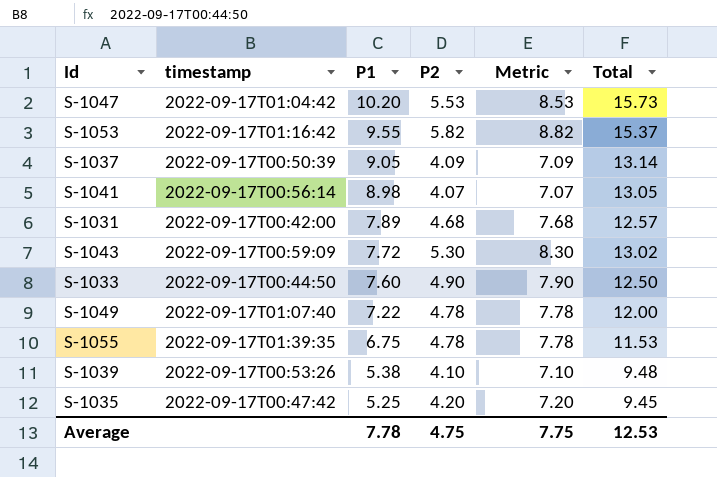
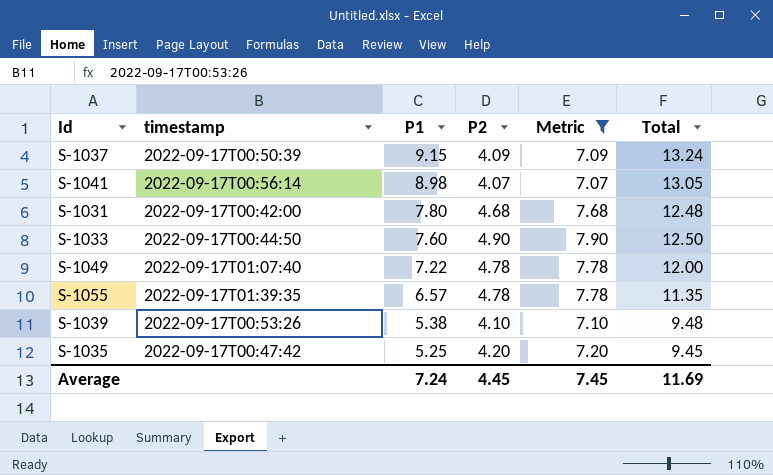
filter: none -> Metric <= 7.90
S-1037 | P1: 9.05 -> 9.15
S-1037 | Total: 13.14 -> 13.24
S-1031 | P1: 7.89 -> 7.80
S-1031 | Total: 12.57 -> 12.48
S-1055 | P1: 6.75 -> 6.57
S-1055 | Total: 11.53 -> 11.35
Average | P1: 7.78 -> 7.24
Average | P2: 4.75 -> 4.45
Average | Metric: 7.75 -> 7.45
Average | Total: 12.53 -> 11.69

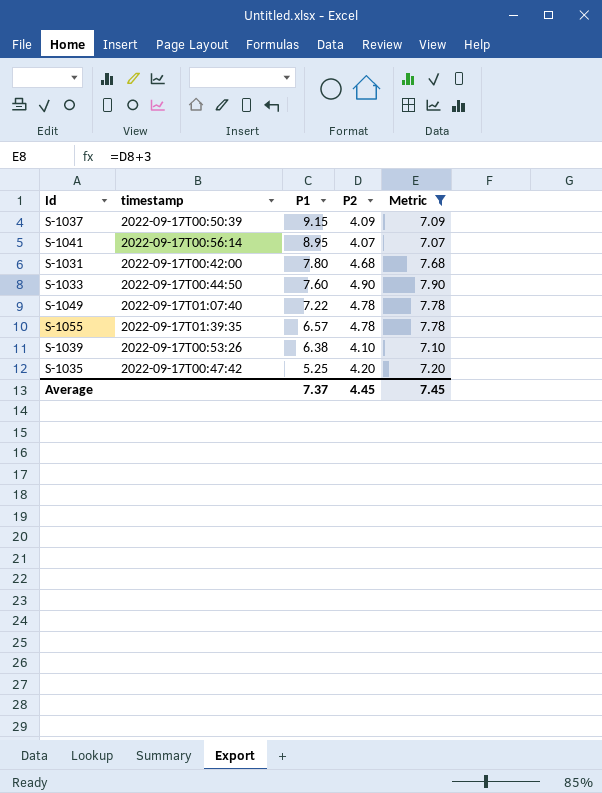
column Total | formula: [P1] + [P2] -> none
S-1041 | P1: 8.98 -> 8.95
S-1039 | P1: 5.38 -> 6.38
Average | P1: 7.24 -> 7.37

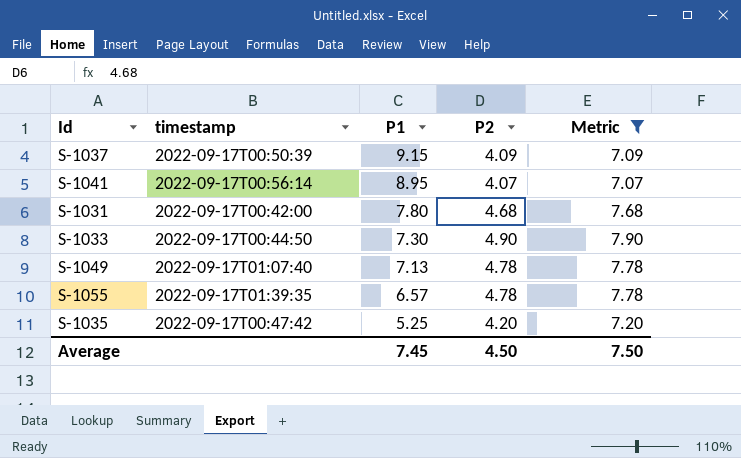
row S-1039: 2022-09-17T00:53:26 | 6.38 | 4.10 | 7.10 -> none
S-1033 | P1: 7.60 -> 7.30
S-1049 | P1: 7.22 -> 7.13
Average | P1: 7.37 -> 7.45
Average | P2: 4.45 -> 4.50
Average | Metric: 7.45 -> 7.50

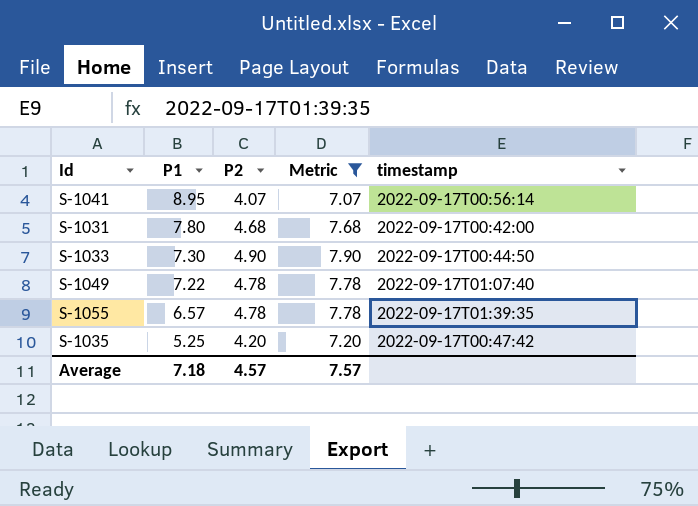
column timestamp | position: 2 -> 5
row S-1037: 2022-09-17T00:50:39 | 9.15 | 4.09 | 7.09 -> none
S-1049 | P1: 7.13 -> 7.22
Average | P1: 7.45 -> 7.18
Average | P2: 4.50 -> 4.57
Average | Metric: 7.50 -> 7.57

